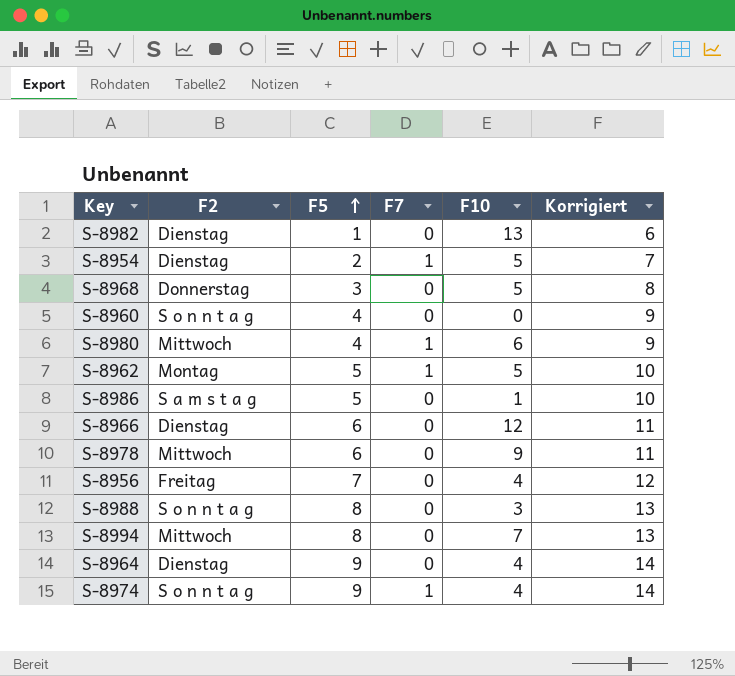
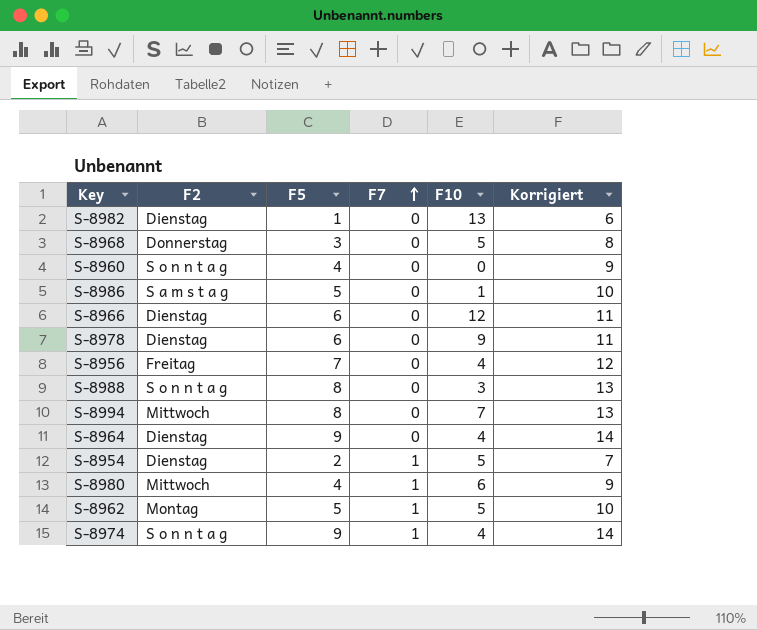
row order: F5 ascending -> F7 ascending
S-8978 | F2: Mittwoch -> Dienstag

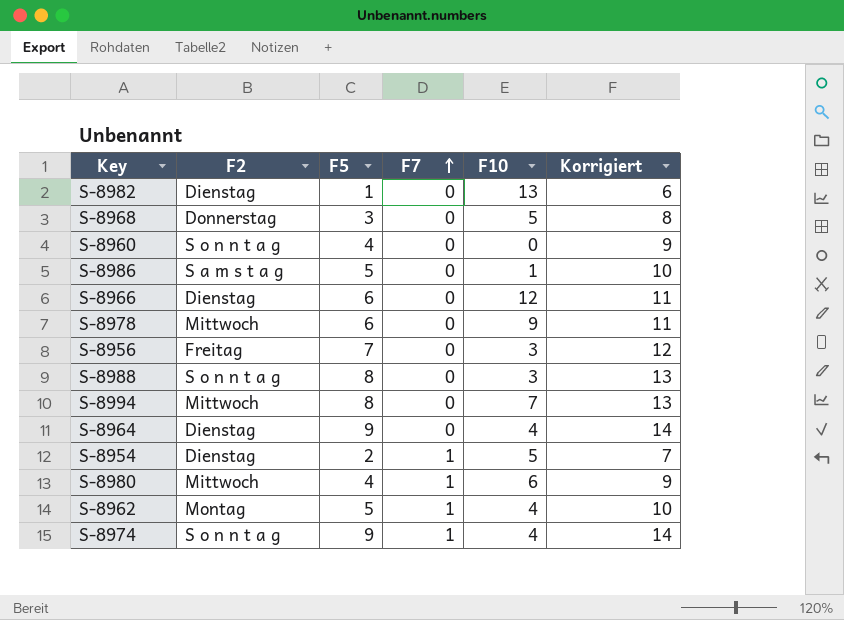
S-8978 | F2: Dienstag -> Mittwoch
S-8956 | F10: 4 -> 3
S-8962 | F10: 5 -> 4

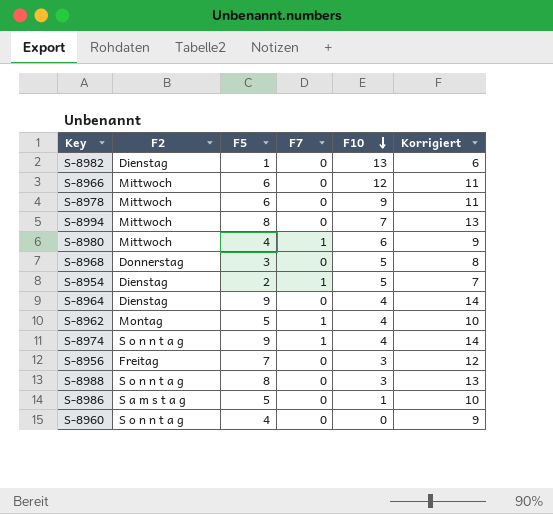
row order: F7 ascending -> F10 descending
S-8966 | F2: Dienstag -> Mittwoch

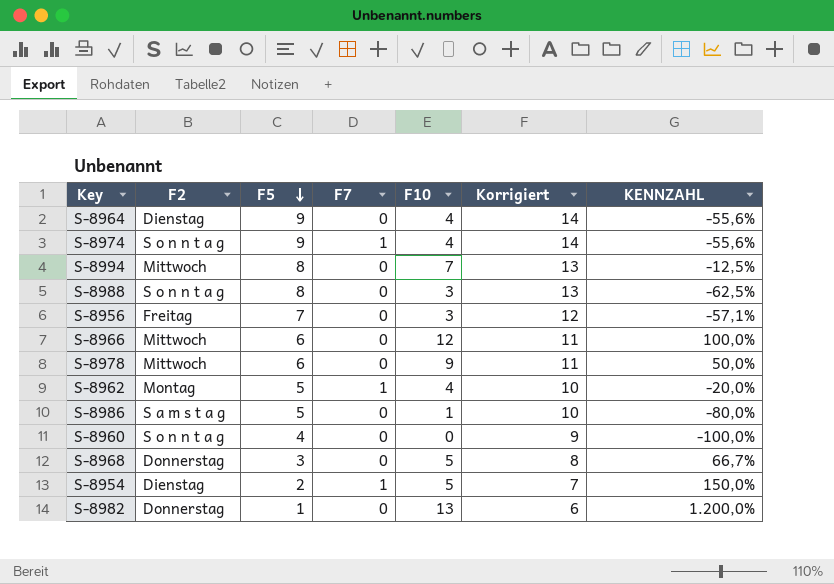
row order: F10 descending -> F5 descending
column KENNZAHL | formula: none -> ([F10] - [F5]) / [F5]
row S-8980: Mittwoch | 4 | 1 | 6 | 9 -> none
S-8982 | F2: Dienstag -> Donnerstag

